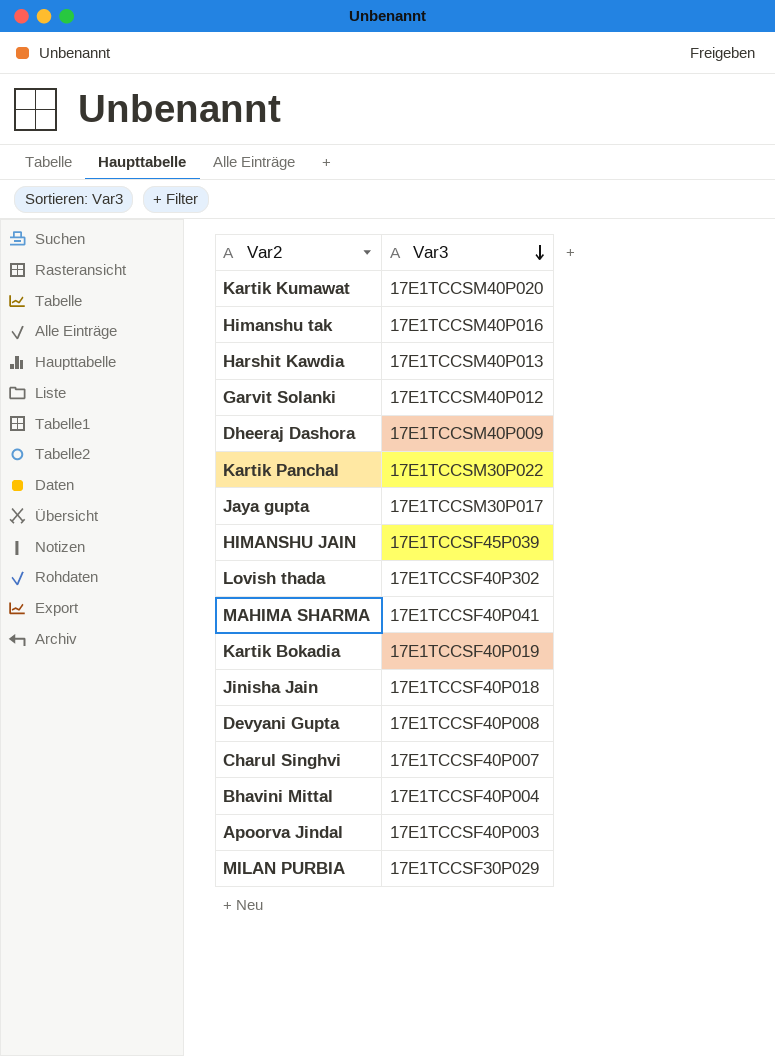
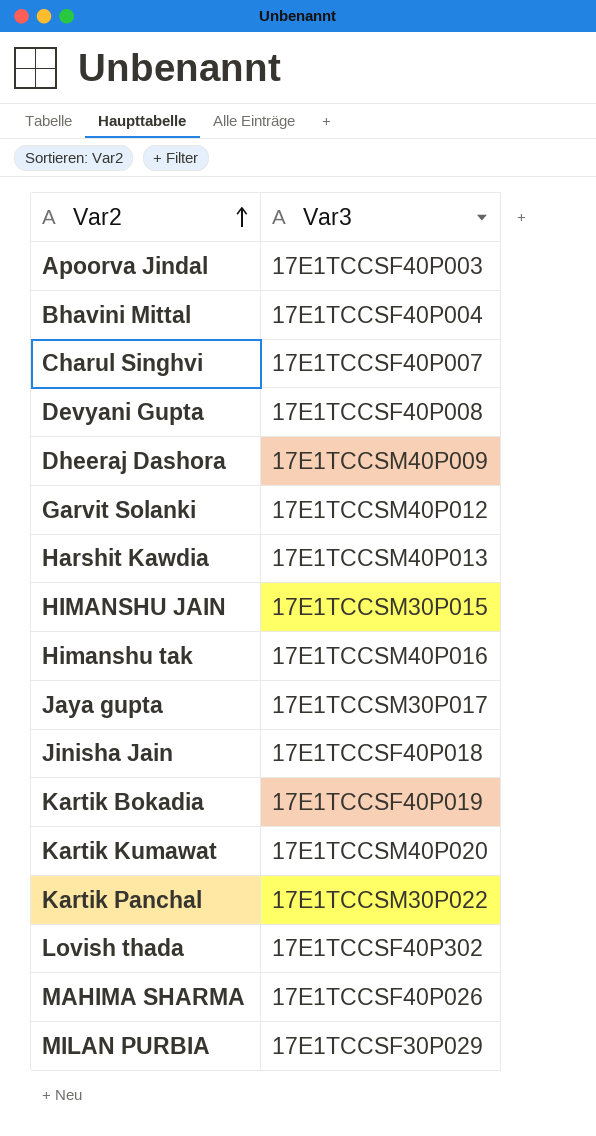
row order: Var3 descending -> Var2 ascending
HIMANSHU JAIN | Var3: 17E1TCCSF45P039 -> 17E1TCCSM30P015
MAHIMA SHARMA | Var3: 17E1TCCSF40P041 -> 17E1TCCSF40P026

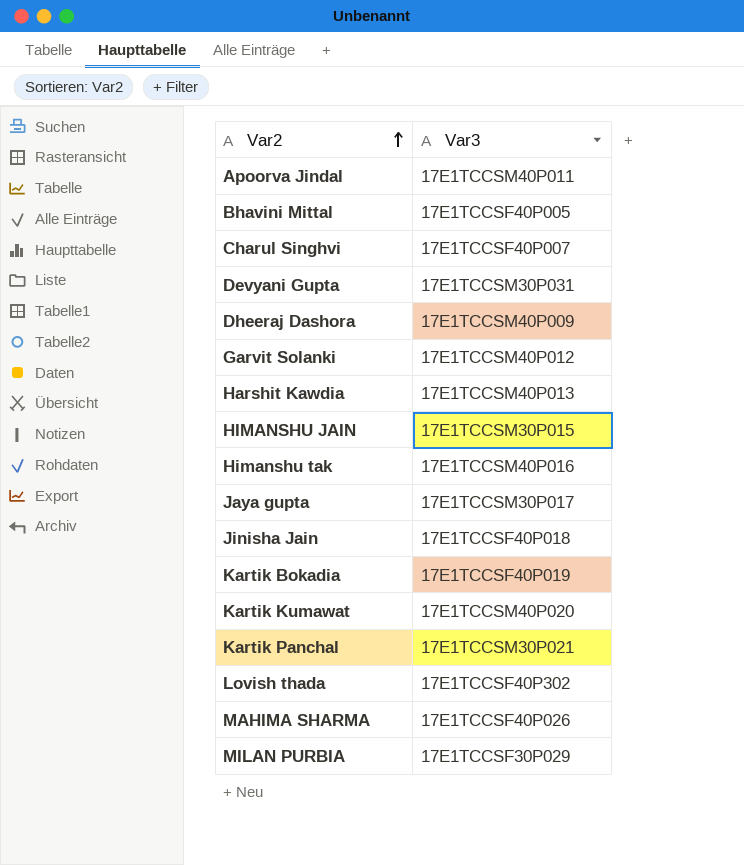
Apoorva Jindal | Var3: 17E1TCCSF40P003 -> 17E1TCCSM40P011
Bhavini Mittal | Var3: 17E1TCCSF40P004 -> 17E1TCCSF40P005
Devyani Gupta | Var3: 17E1TCCSF40P008 -> 17E1TCCSM30P031
Kartik Panchal | Var3: 17E1TCCSM30P022 -> 17E1TCCSM30P021

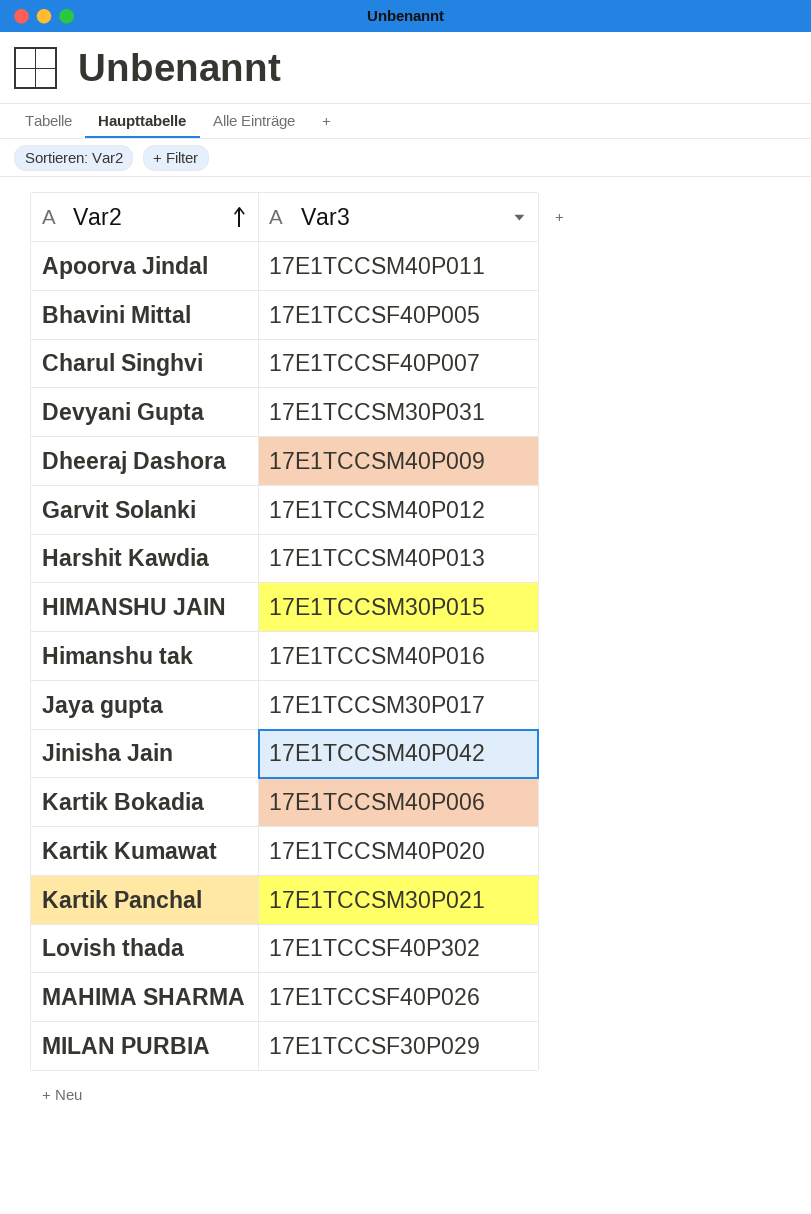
Jinisha Jain | Var3: 17E1TCCSF40P018 -> 17E1TCCSM40P042
Kartik Bokadia | Var3: 17E1TCCSF40P019 -> 17E1TCCSM40P006

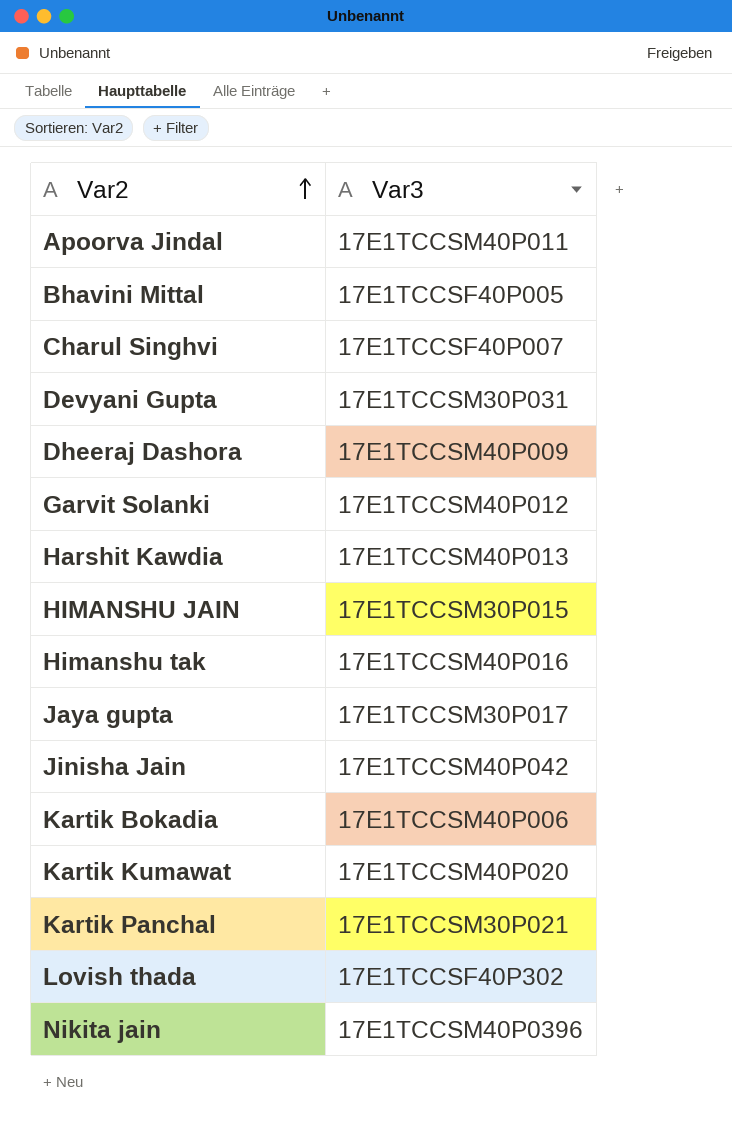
row MAHIMA SHARMA: 17E1TCCSF40P026 -> none
row MILAN PURBIA: 17E1TCCSF30P029 -> none
row Nikita jain: none -> 17E1TCCSM40P0396

